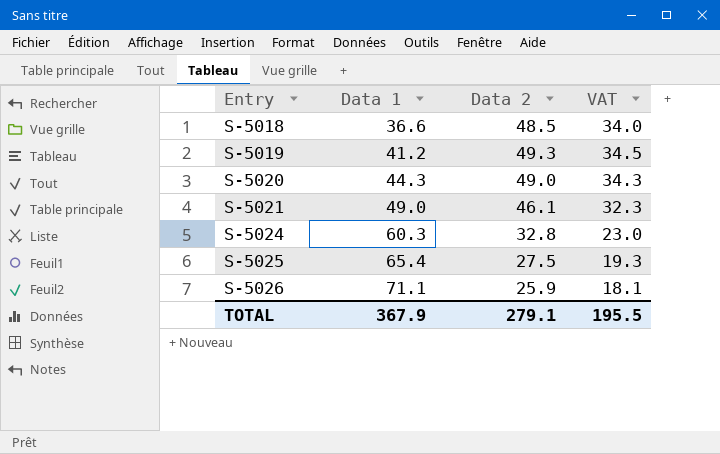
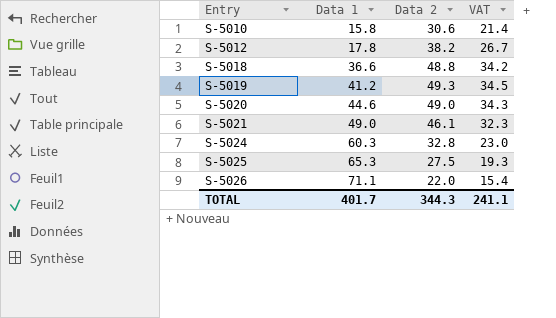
row S-5010: none -> 15.8 | 30.6 | 21.4
row S-5012: none -> 17.8 | 38.2 | 26.7
S-5018 | Data 2: 48.5 -> 48.8
S-5018 | VAT: 34.0 -> 34.2
S-5020 | Data 1: 44.3 -> 44.6
S-5025 | Data 1: 65.4 -> 65.3
S-5026 | Data 2: 25.9 -> 22.0
S-5026 | VAT: 18.1 -> 15.4
TOTAL | Data 1: 367.9 -> 401.7
TOTAL | Data 2: 279.1 -> 344.3
TOTAL | VAT: 195.5 -> 241.1

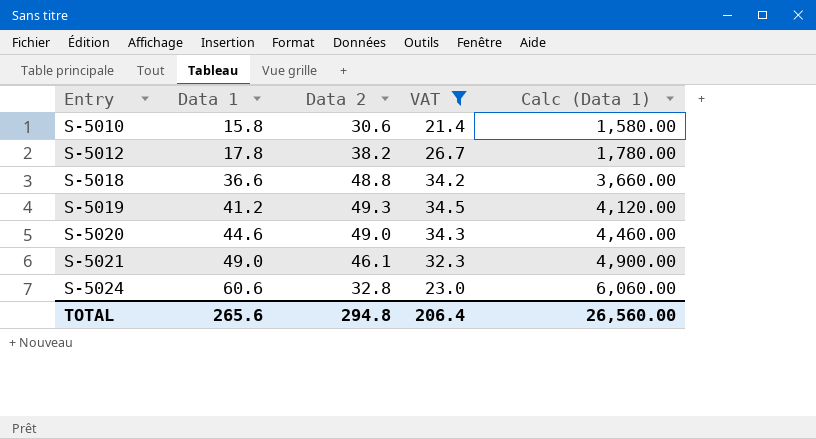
filter: none -> VAT >= 21.4
column Calc (Data 1) | formula: none -> [Data 1] * 100
S-5024 | Data 1: 60.3 -> 60.6
TOTAL | Data 1: 401.7 -> 265.6
TOTAL | Data 2: 344.3 -> 294.8
TOTAL | VAT: 241.1 -> 206.4

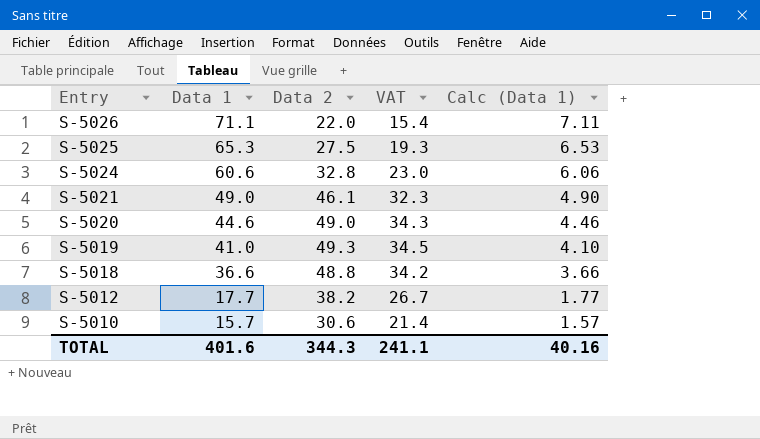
filter: VAT >= 21.4 -> none
row order: Entry ascending -> Entry descending
column Calc (Data 1) | formula: [Data 1] * 100 -> [Data 1] * 0.1
S-5019 | Data 1: 41.2 -> 41.0
S-5012 | Data 1: 17.8 -> 17.7
S-5010 | Data 1: 15.8 -> 15.7
TOTAL | Data 1: 265.6 -> 401.6
TOTAL | Data 2: 294.8 -> 344.3
TOTAL | VAT: 206.4 -> 241.1
TOTAL | Calc (Data 1): 26,560.00 -> 40.16

